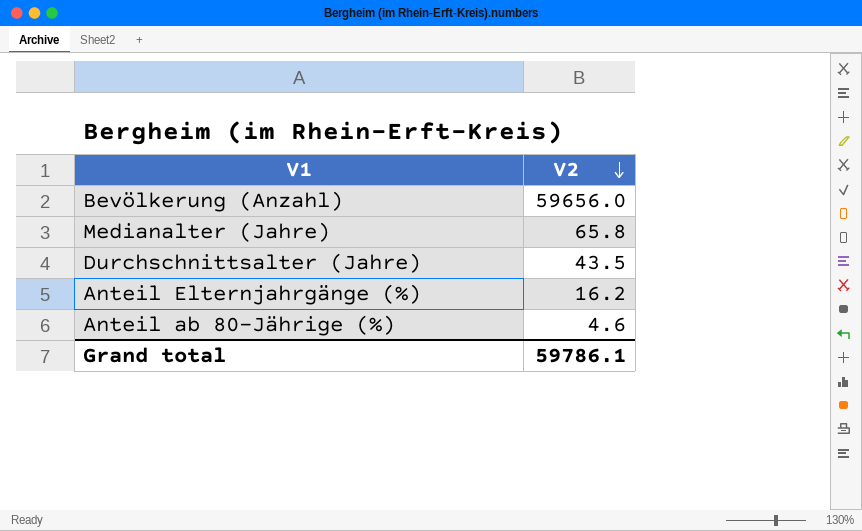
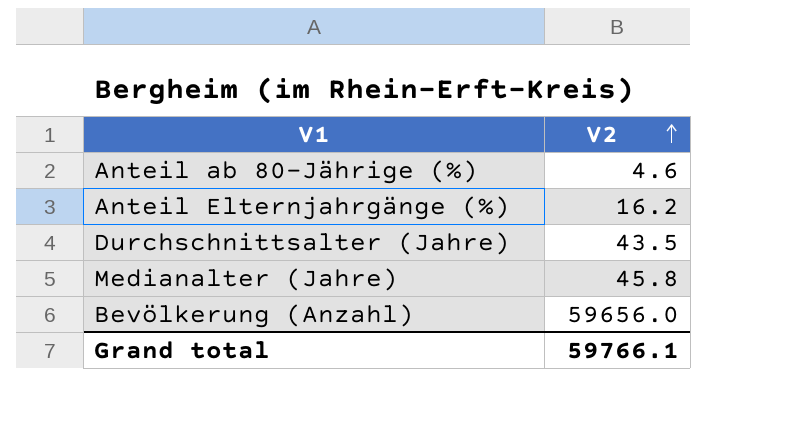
row order: V2 descending -> V2 ascending
Medianalter (Jahre) | V2: 65.8 -> 45.8
Grand total | V2: 59786.1 -> 59766.1

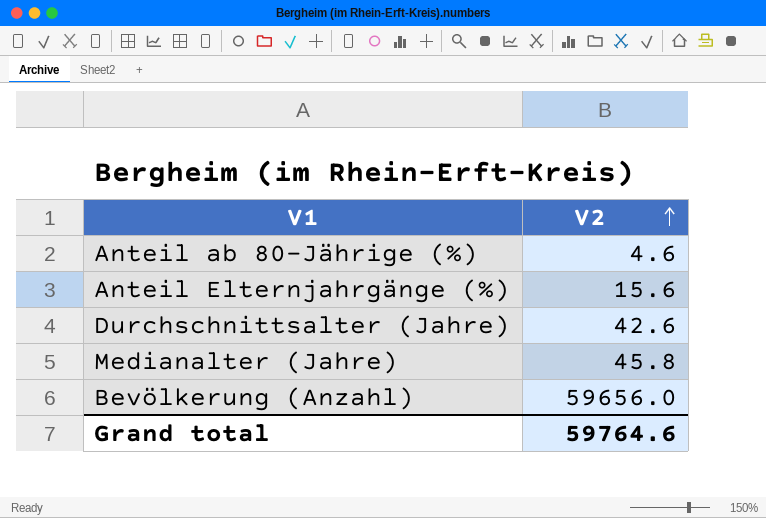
Anteil Elternjahrgänge (%) | V2: 16.2 -> 15.6
Durchschnittsalter (Jahre) | V2: 43.5 -> 42.6
Grand total | V2: 59766.1 -> 59764.6

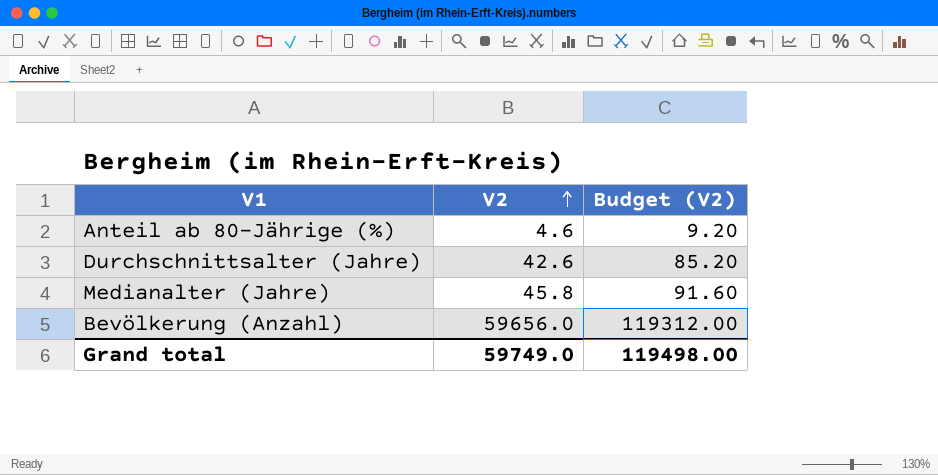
column Budget (V2) | formula: none -> [V2] * 2
row Anteil Elternjahrgänge (%): 15.6 -> none
Grand total | V2: 59764.6 -> 59749.0

